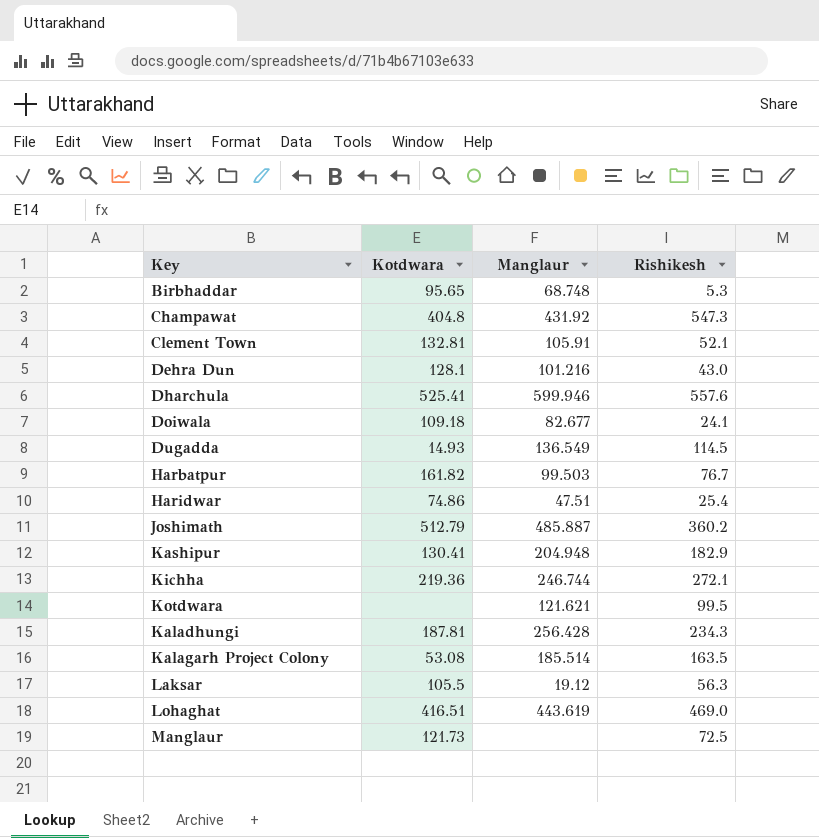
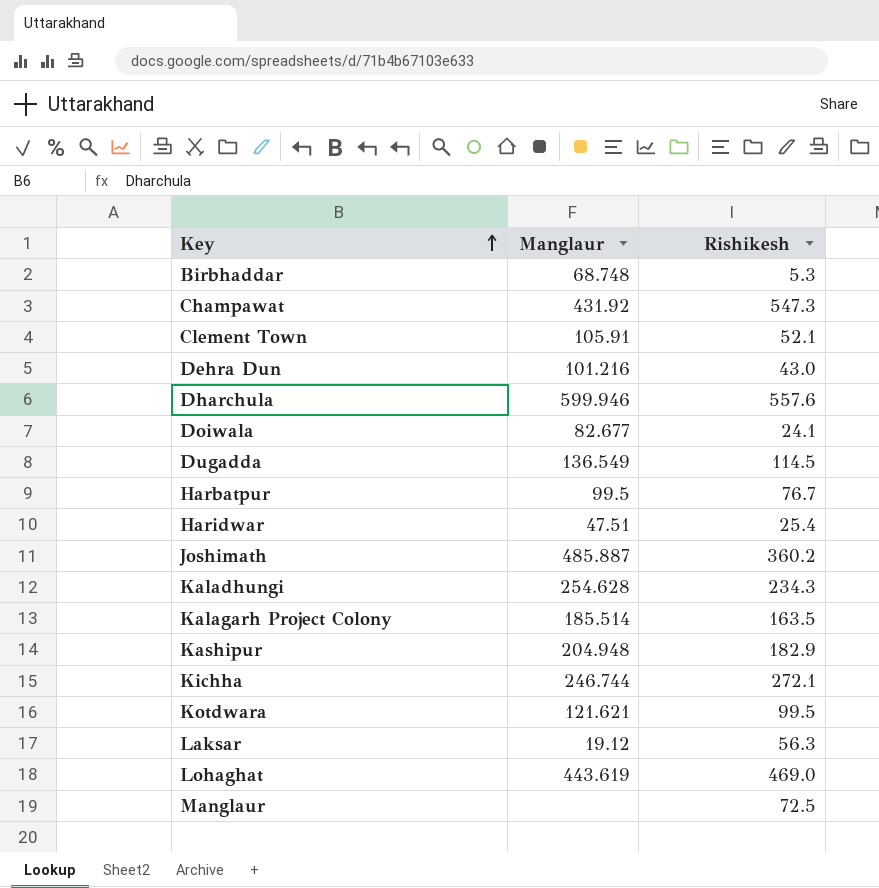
row order: none -> Key ascending
column Kotdwara | position: 2 -> none
Harbatpur | Manglaur: 99.503 -> 99.5
Kaladhungi | Manglaur: 256.428 -> 254.628

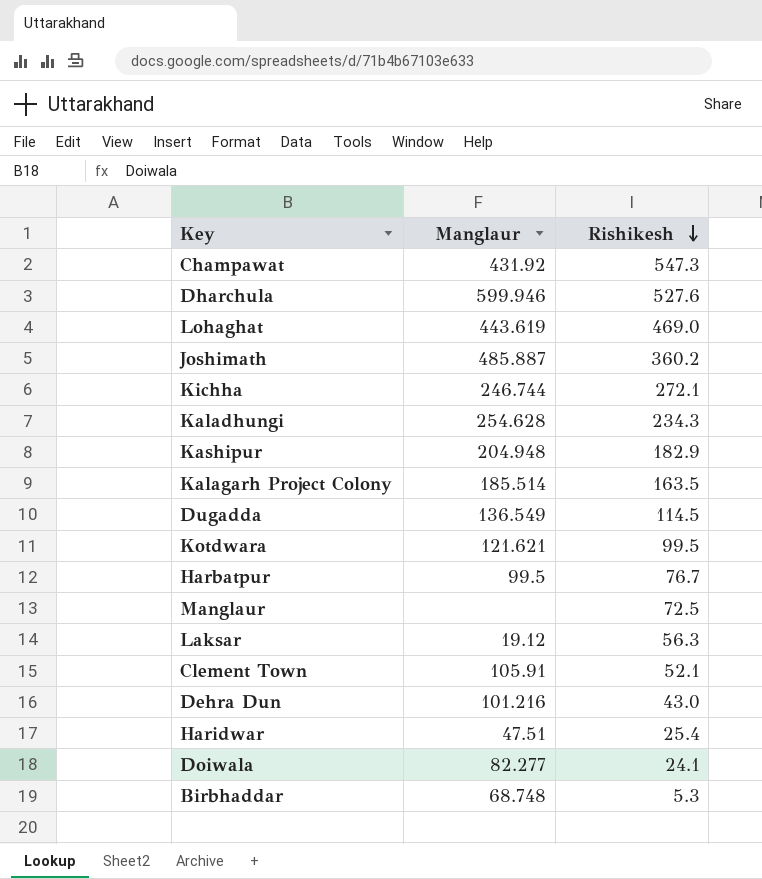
row order: Key ascending -> Rishikesh descending
Dharchula | Rishikesh: 557.6 -> 527.6
Doiwala | Manglaur: 82.677 -> 82.277

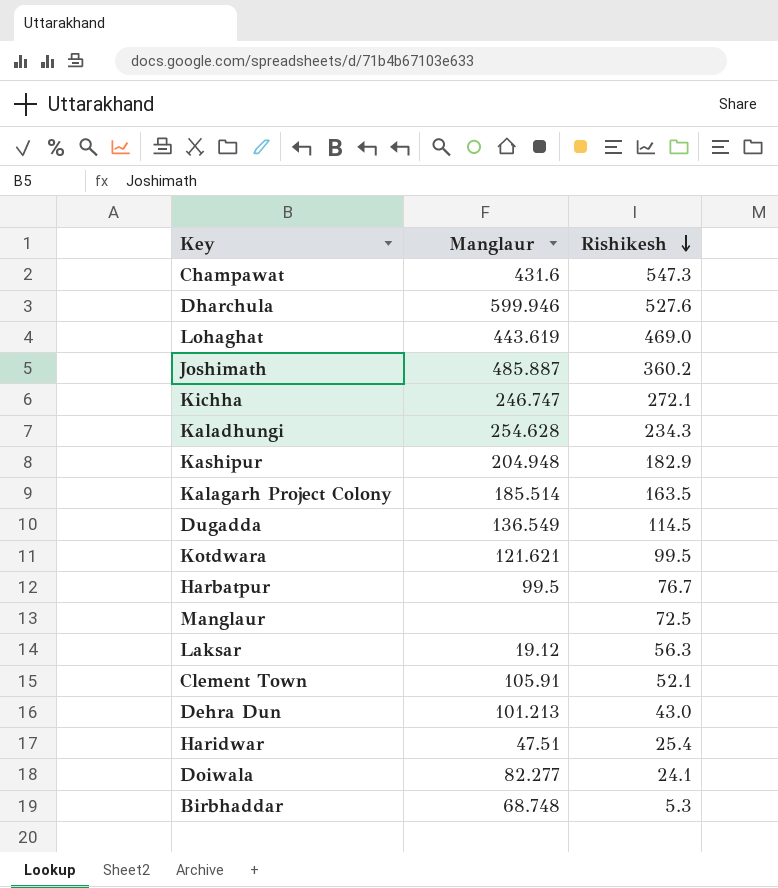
Champawat | Manglaur: 431.92 -> 431.6
Kichha | Manglaur: 246.744 -> 246.747
Dehra Dun | Manglaur: 101.216 -> 101.213

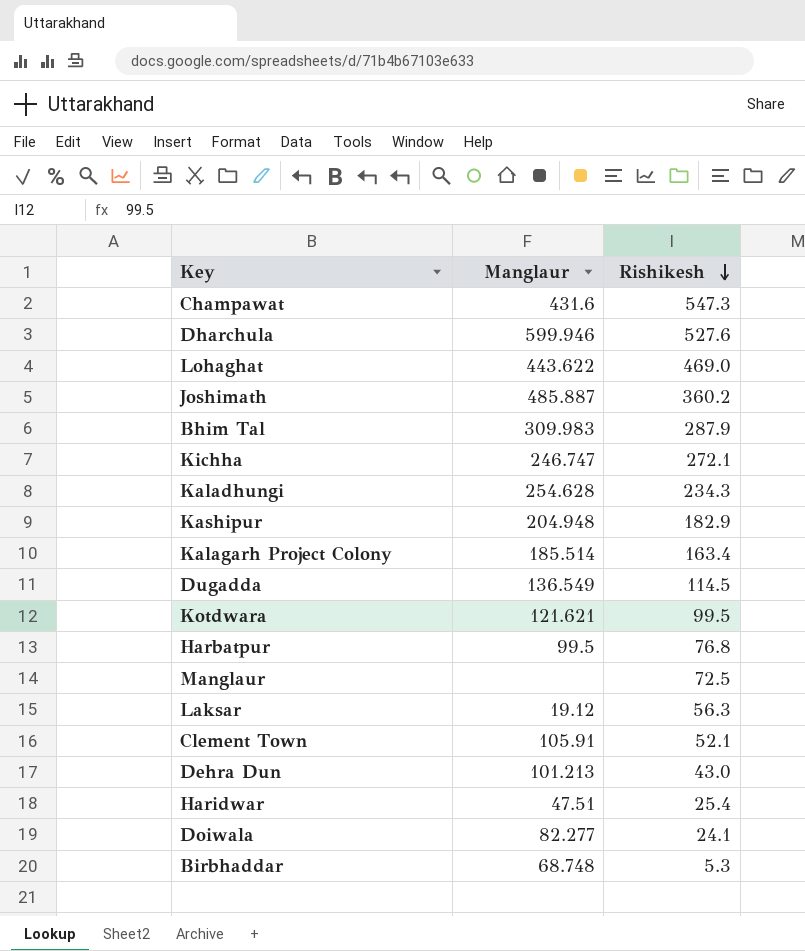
Lohaghat | Manglaur: 443.619 -> 443.622
row Bhim Tal: none -> 309.983 | 287.9
Kalagarh Project Colony | Rishikesh: 163.5 -> 163.4
Harbatpur | Rishikesh: 76.7 -> 76.8

